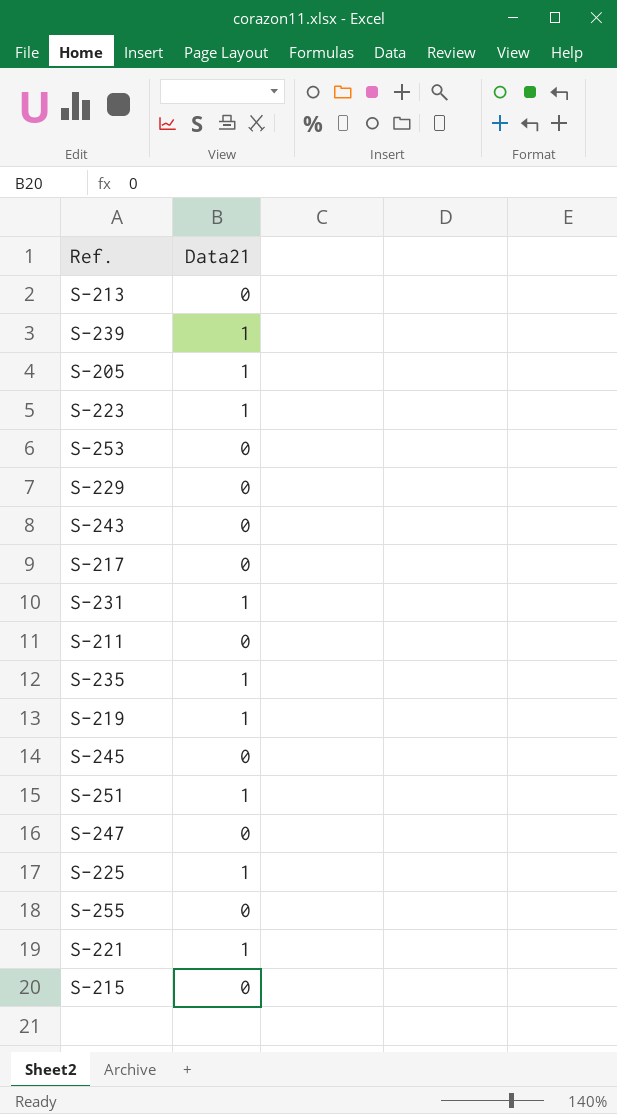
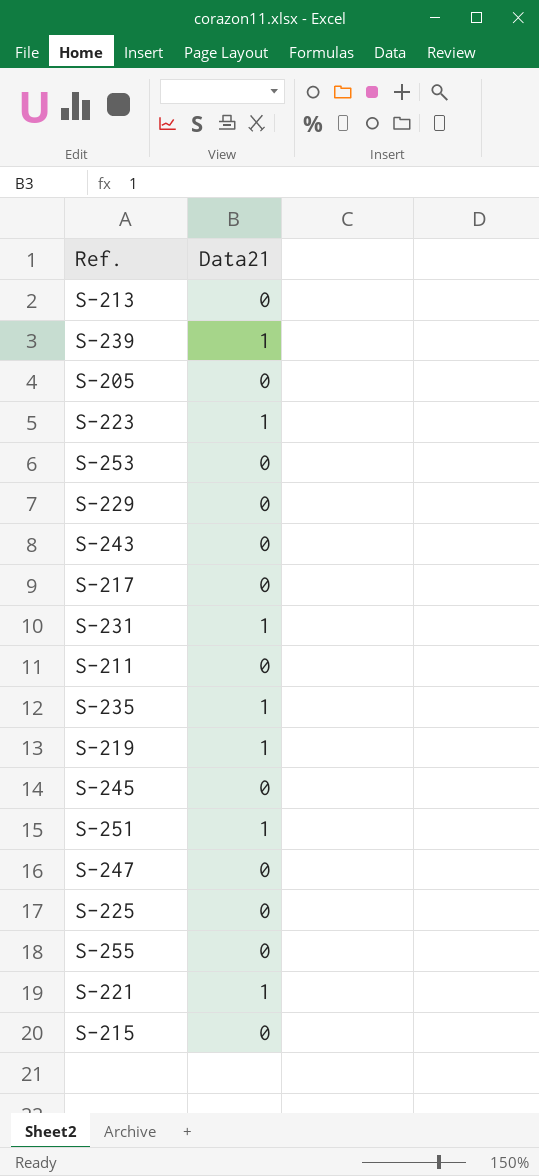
S-205 | Data21: 1 -> 0
S-225 | Data21: 1 -> 0

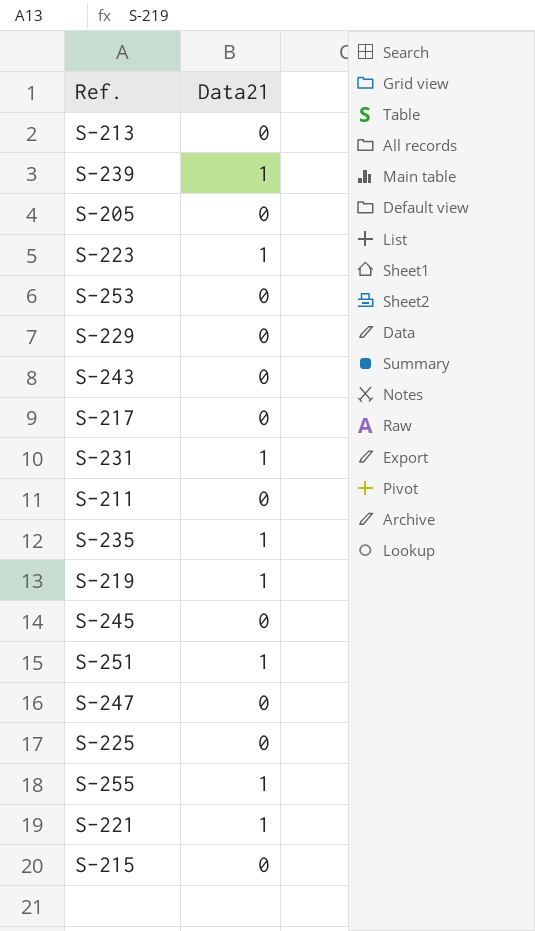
S-255 | Data21: 0 -> 1

